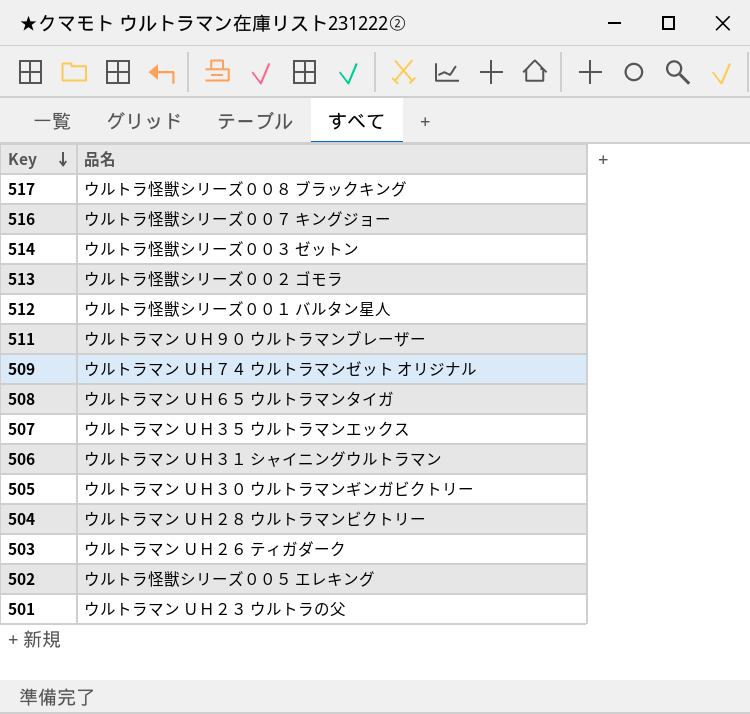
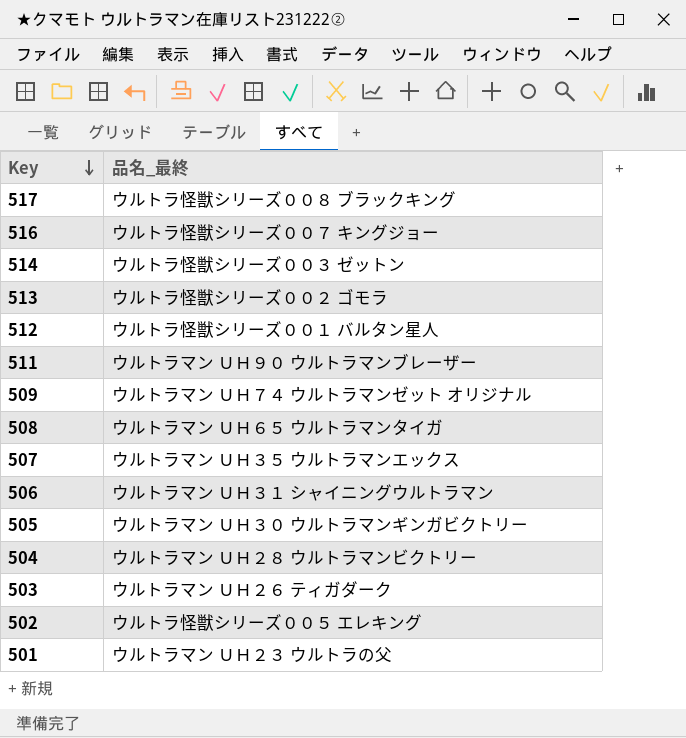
column name: 品名 -> 品名_最終

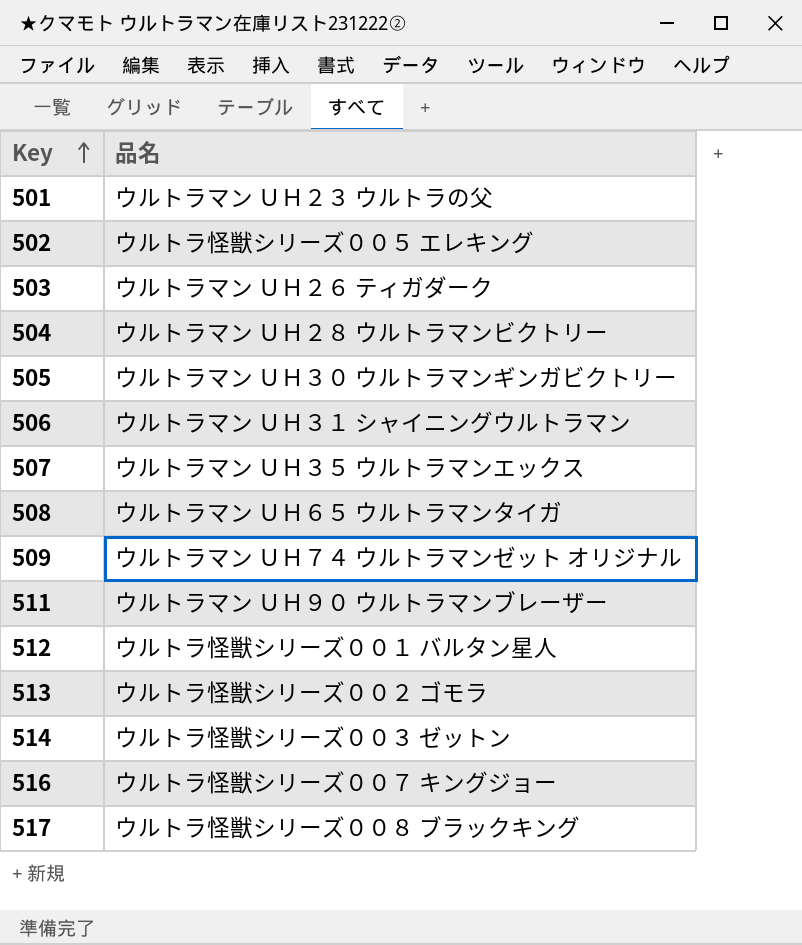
row order: Key descending -> Key ascending
column name: 品名_最終 -> 品名

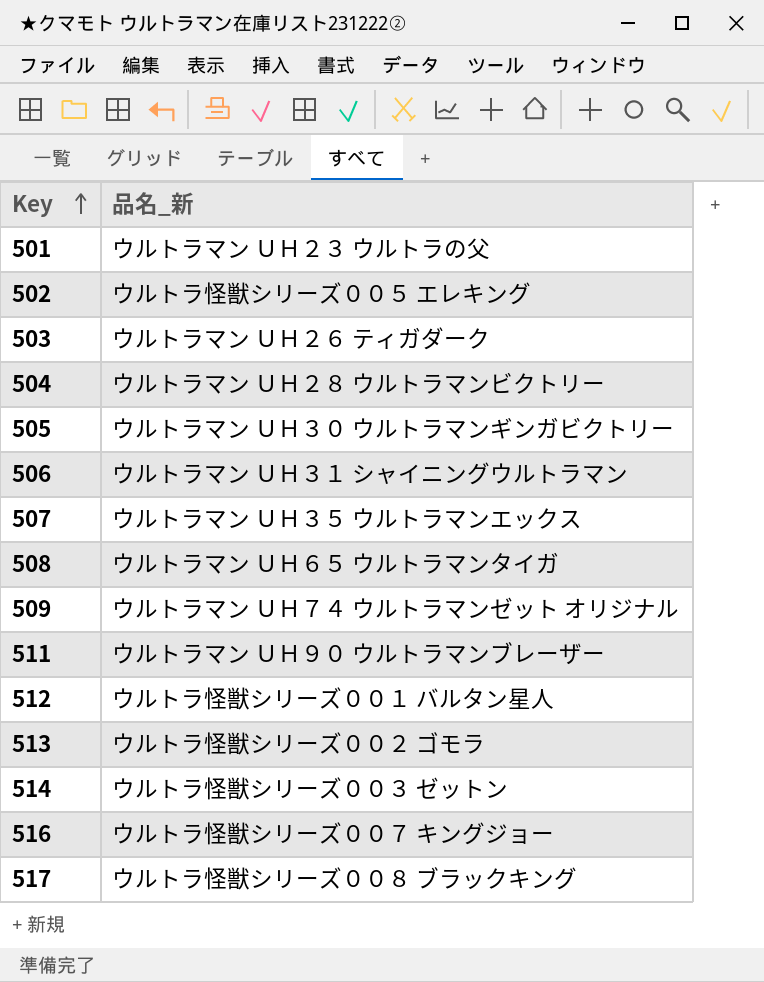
column name: 品名 -> 品名_新

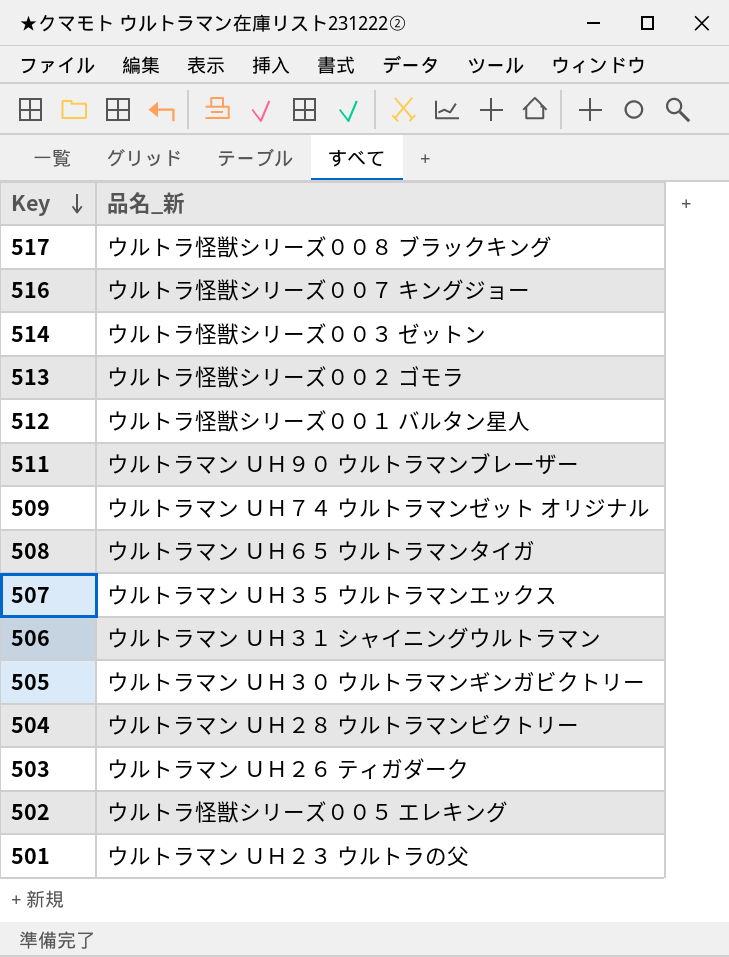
row order: Key ascending -> Key descending

